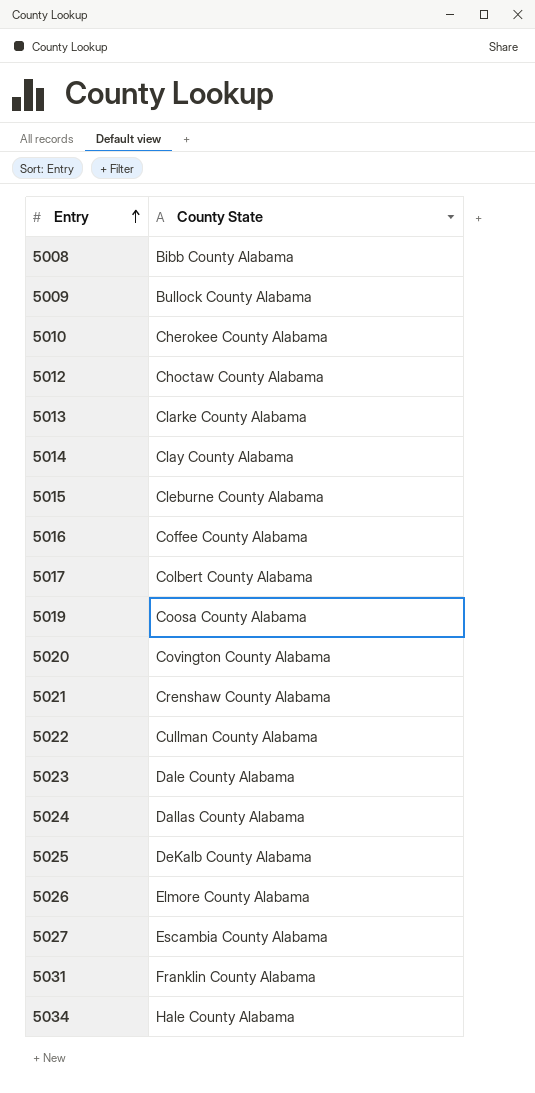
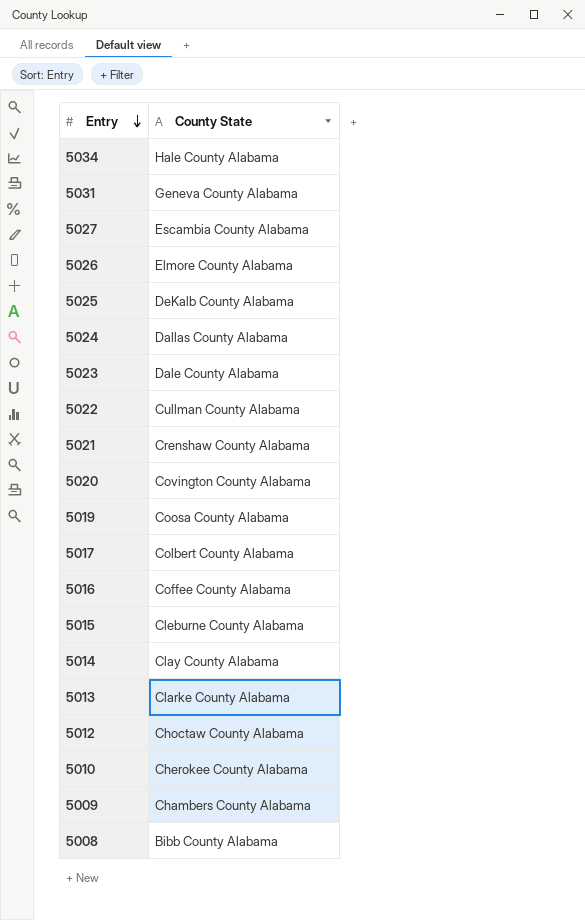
row order: Entry ascending -> Entry descending
5031 | County State: Franklin County Alabama -> Geneva County Alabama
5009 | County State: Bullock County Alabama -> Chambers County Alabama

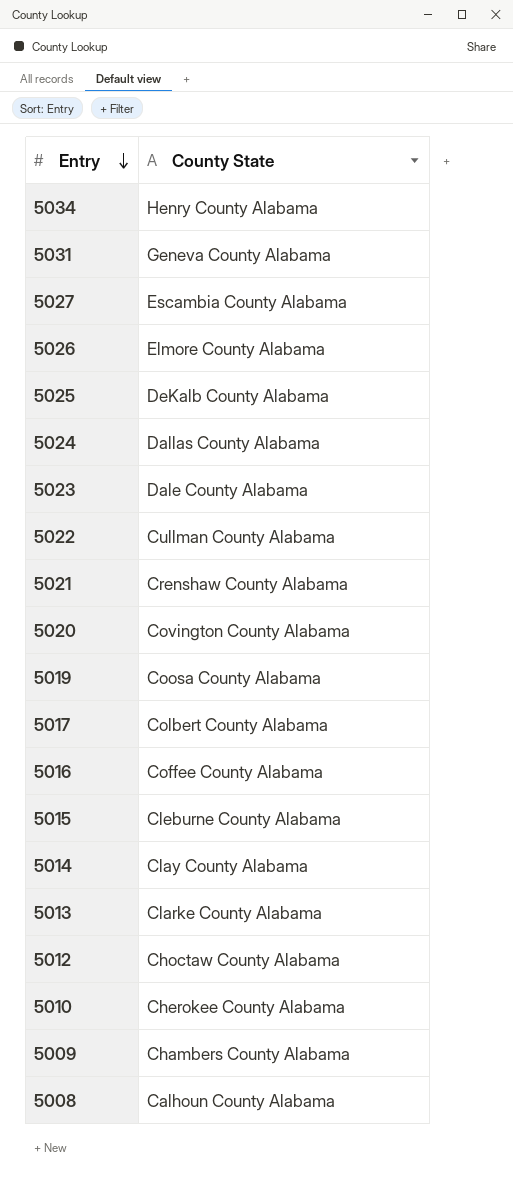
5034 | County State: Hale County Alabama -> Henry County Alabama
5008 | County State: Bibb County Alabama -> Calhoun County Alabama

